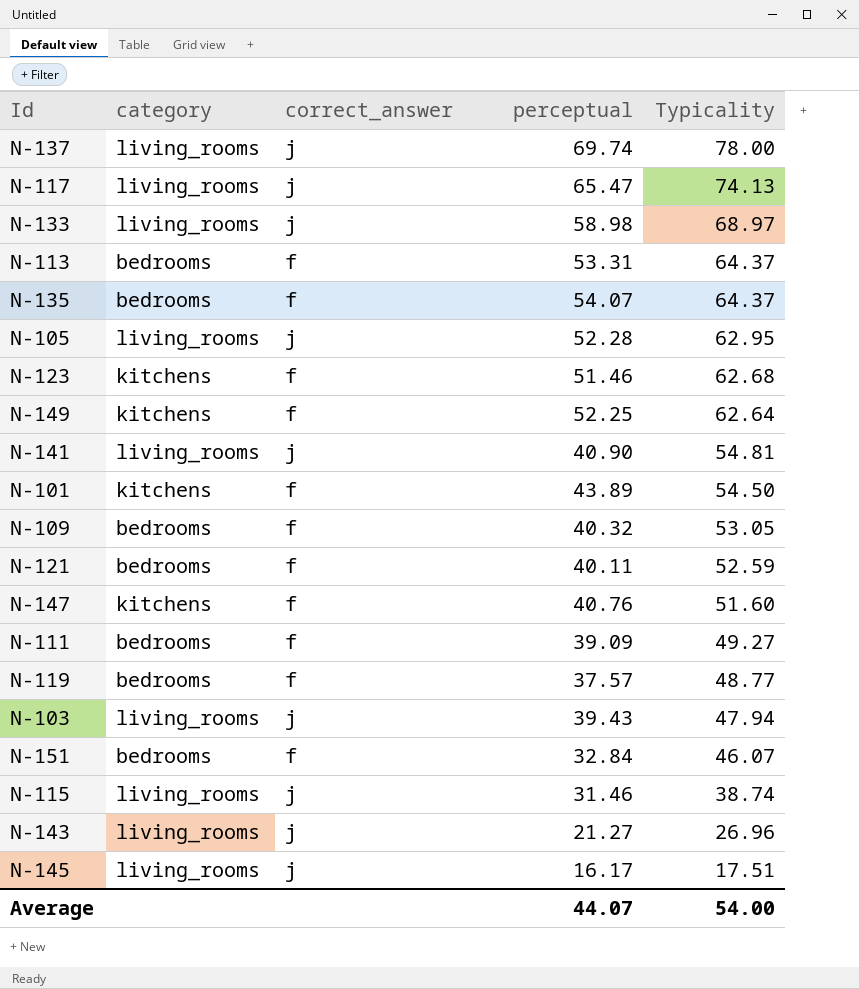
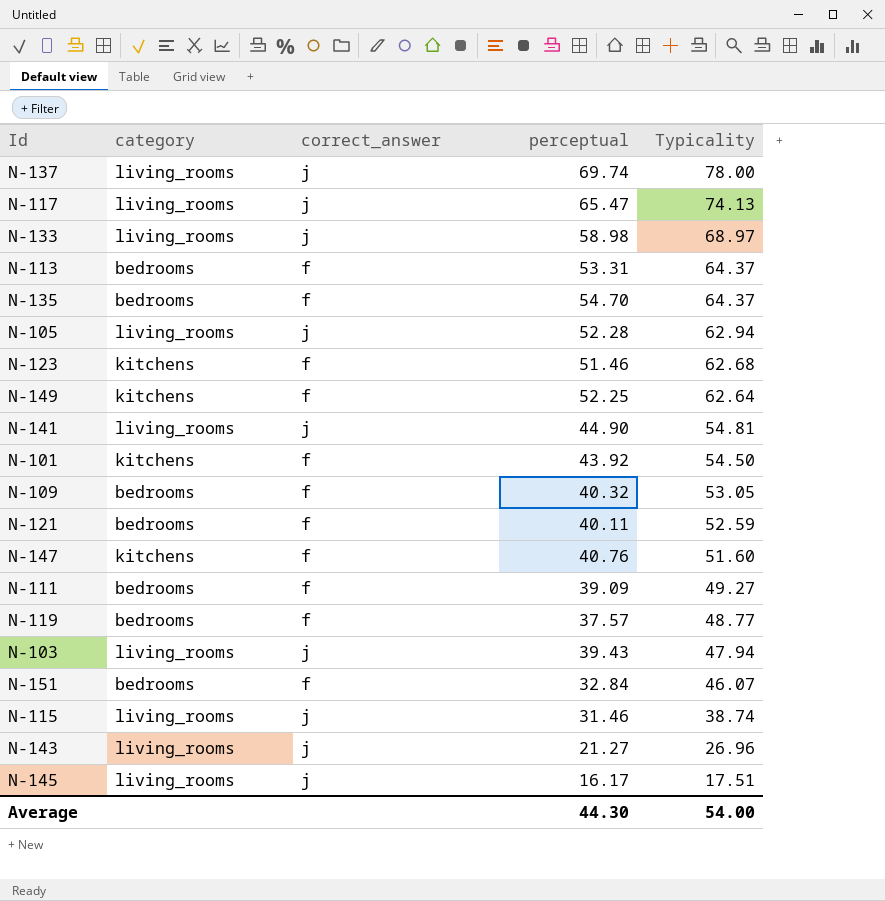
N-135 | perceptual: 54.07 -> 54.70
N-105 | Typicality: 62.95 -> 62.94
N-141 | perceptual: 40.90 -> 44.90
N-101 | perceptual: 43.89 -> 43.92
Average | perceptual: 44.07 -> 44.30

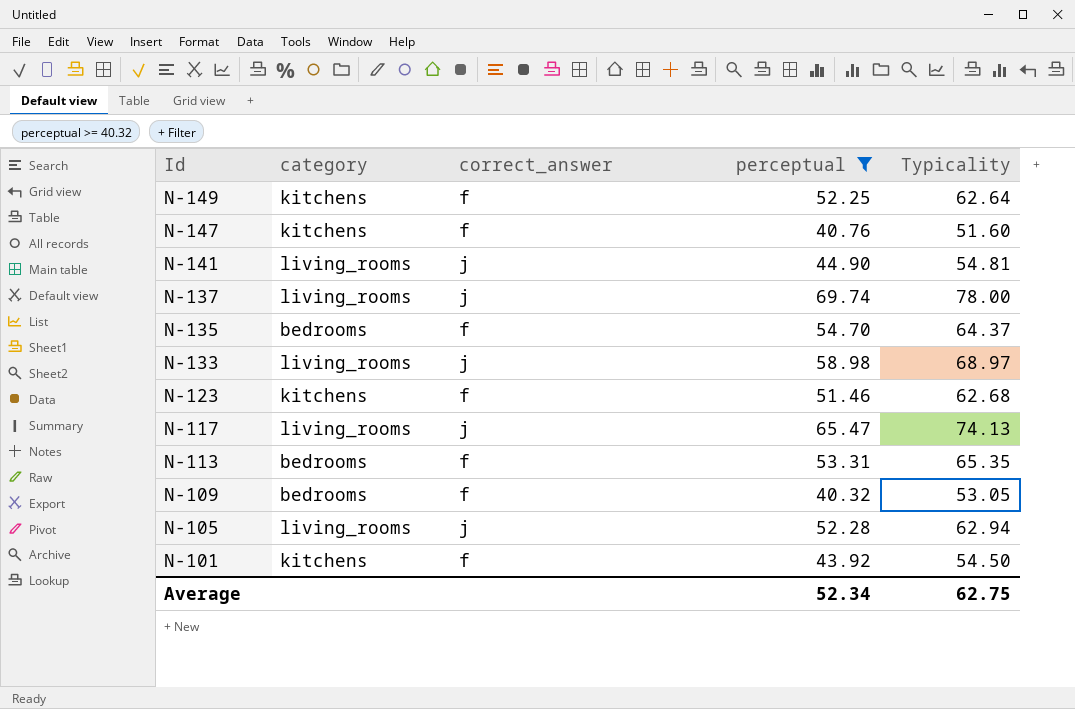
filter: none -> perceptual >= 40.32
row order: Typicality descending -> Id descending
N-113 | Typicality: 64.37 -> 65.35
Average | perceptual: 44.30 -> 52.34
Average | Typicality: 54.00 -> 62.75

